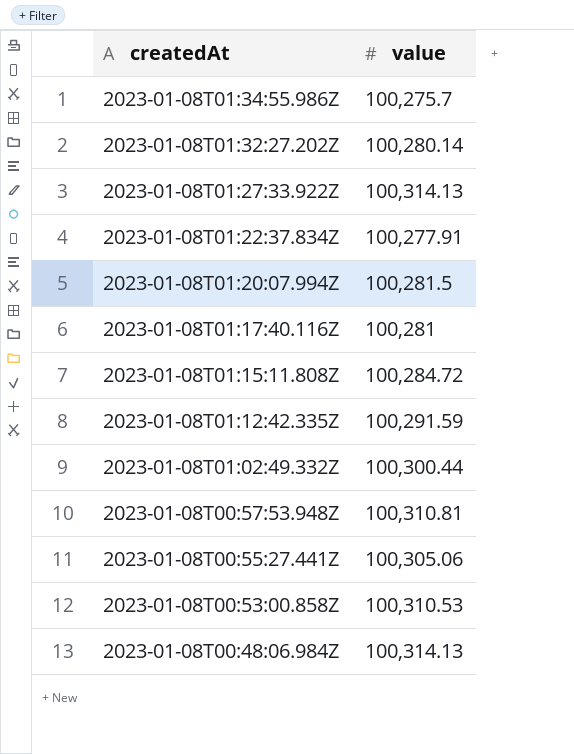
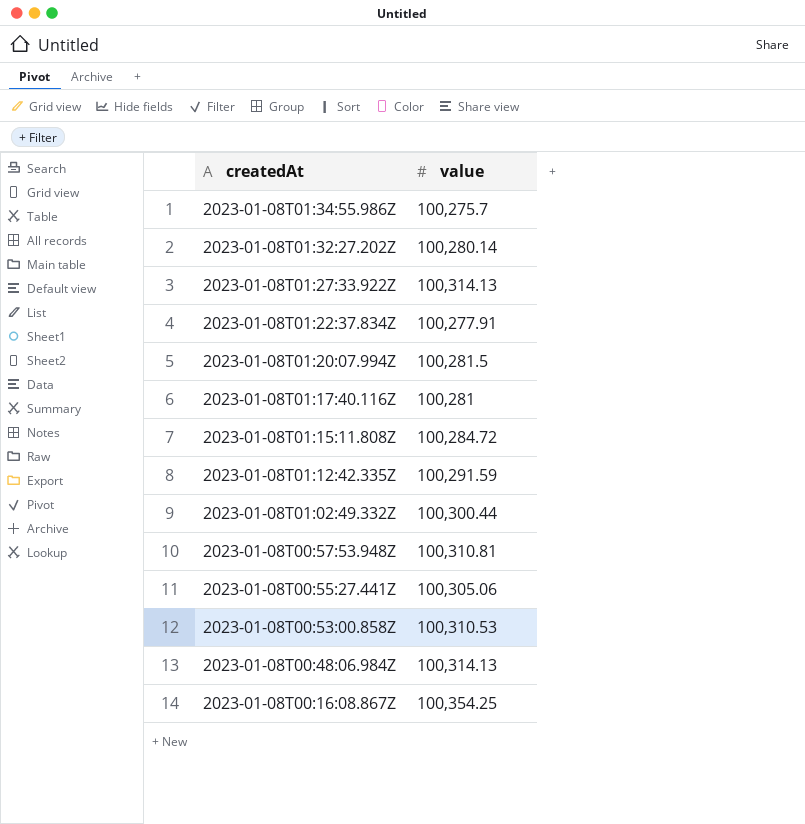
row 2023-01-08T00:16:08.867Z: none -> 100,354.25

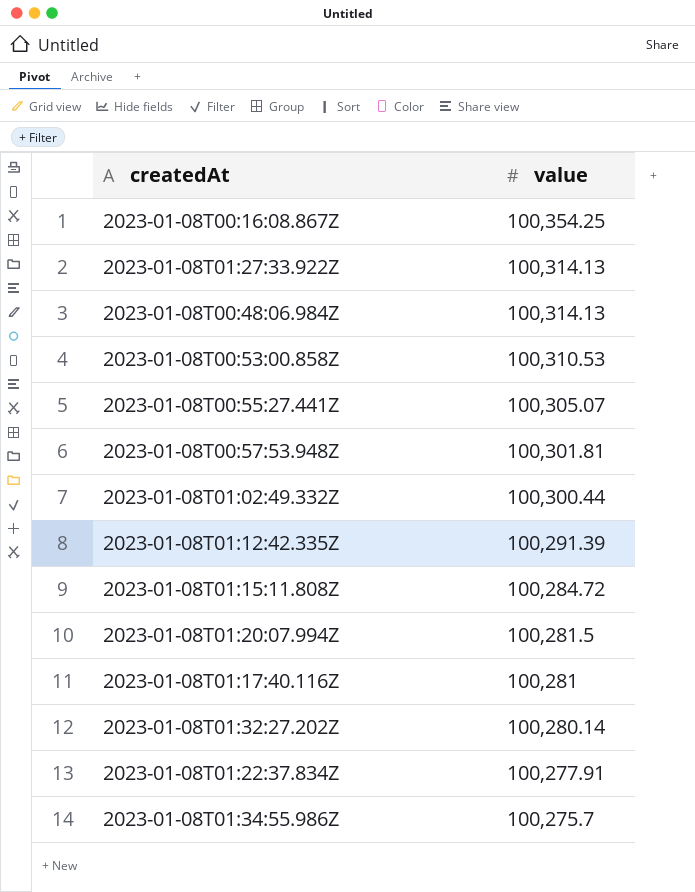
row order: createdAt descending -> value descending
2023-01-08T00:55:27.441Z | value: 100,305.06 -> 100,305.07
2023-01-08T00:57:53.948Z | value: 100,310.81 -> 100,301.81
2023-01-08T01:12:42.335Z | value: 100,291.59 -> 100,291.39

